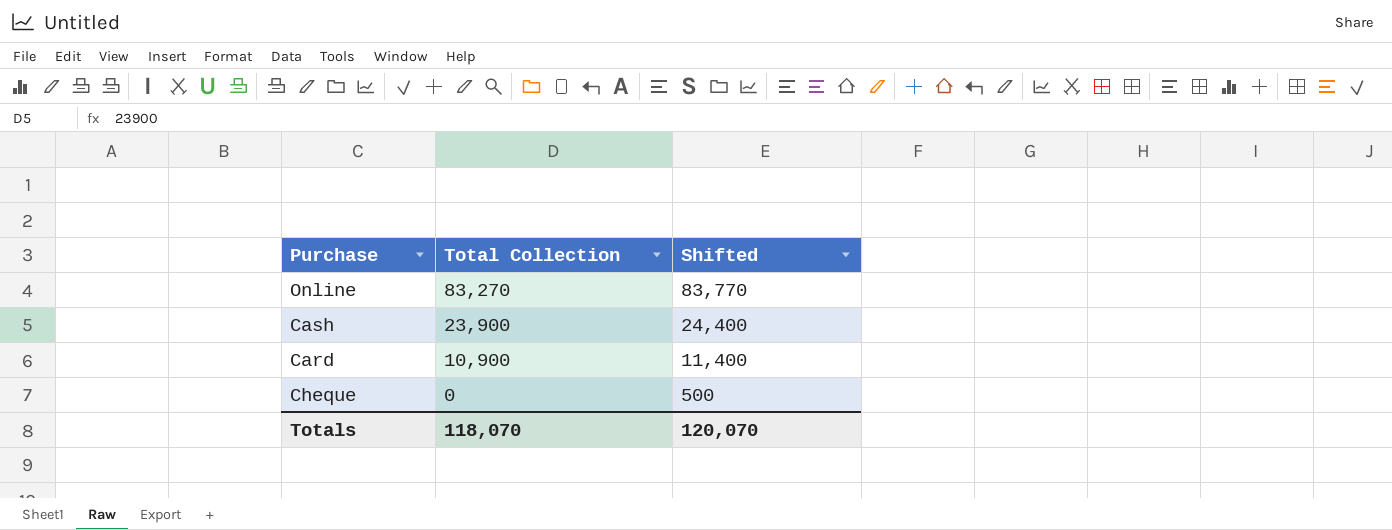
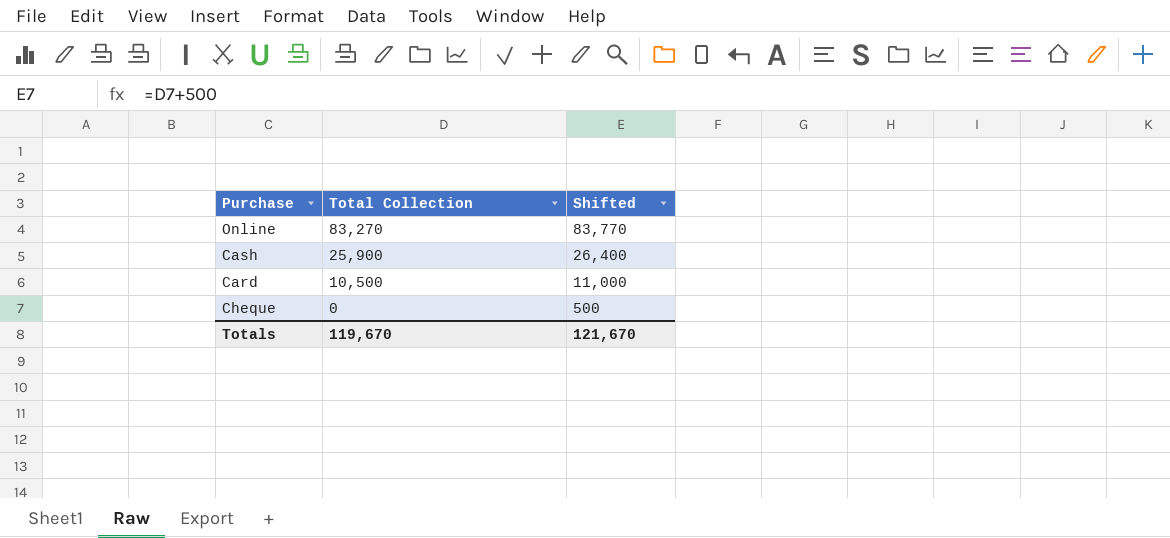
Cash | Total Collection: 23,900 -> 25,900
Cash | Shifted: 24,400 -> 26,400
Card | Total Collection: 10,900 -> 10,500
Card | Shifted: 11,400 -> 11,000
Totals | Total Collection: 118,070 -> 119,670
Totals | Shifted: 120,070 -> 121,670

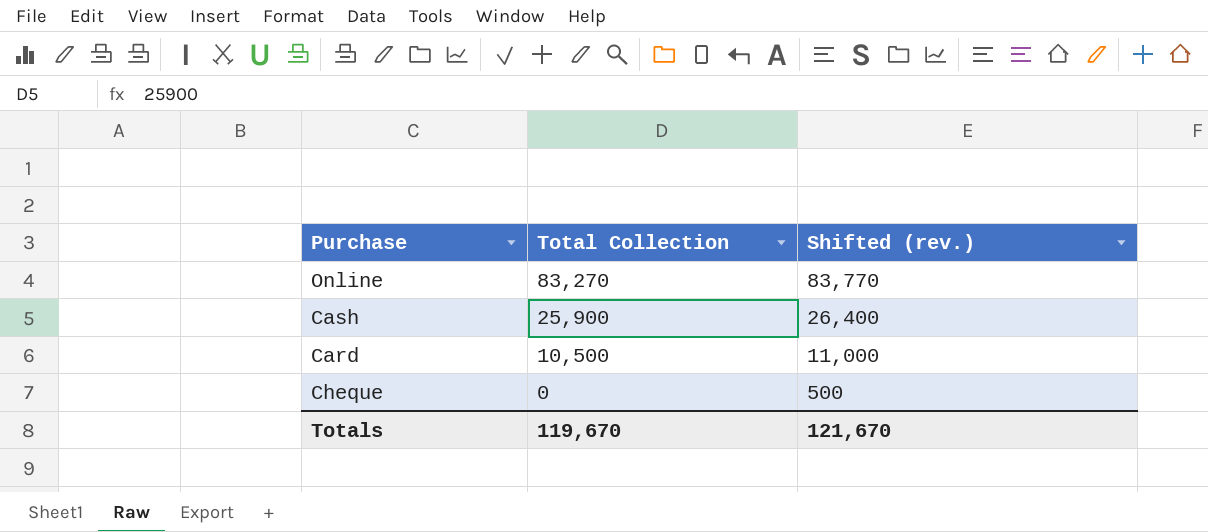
column name: Shifted -> Shifted (rev.)

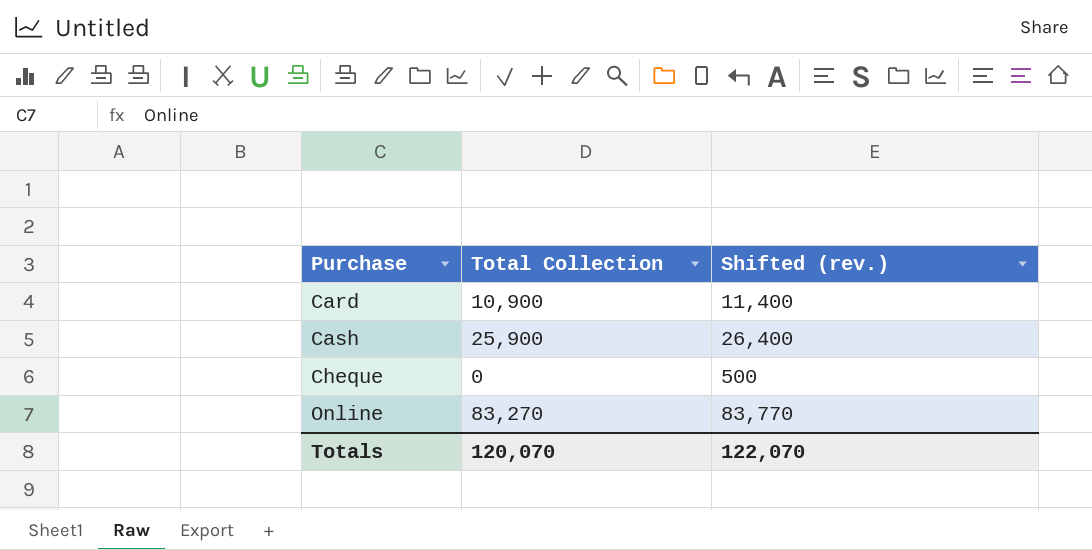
row order: Total Collection descending -> Purchase ascending
Card | Total Collection: 10,500 -> 10,900
Card | Shifted (rev.): 11,000 -> 11,400
Totals | Total Collection: 119,670 -> 120,070
Totals | Shifted (rev.): 121,670 -> 122,070

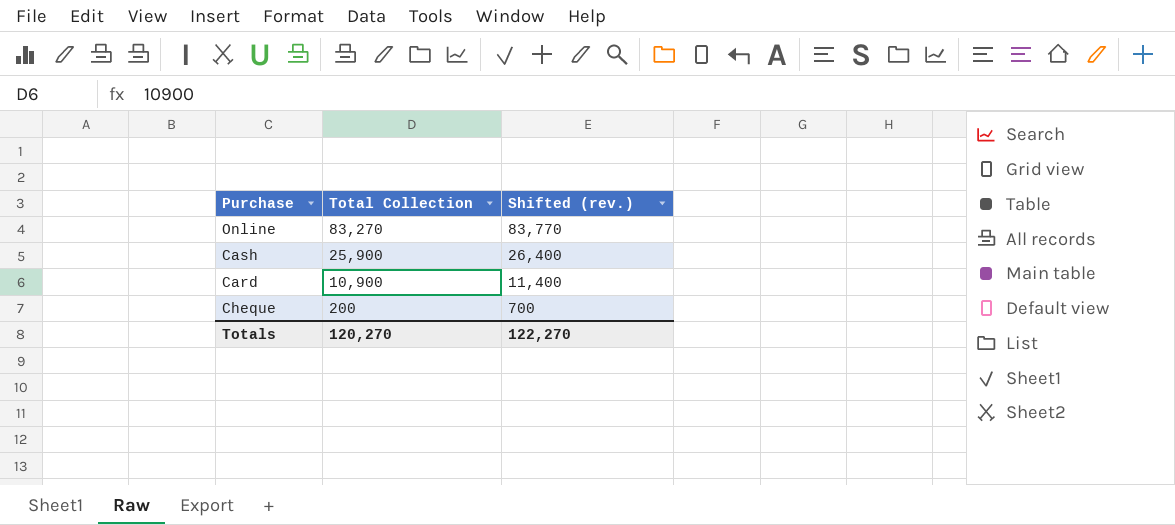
row order: Purchase ascending -> Total Collection descending
Cheque | Total Collection: 0 -> 200
Cheque | Shifted (rev.): 500 -> 700
Totals | Total Collection: 120,070 -> 120,270
Totals | Shifted (rev.): 122,070 -> 122,270

